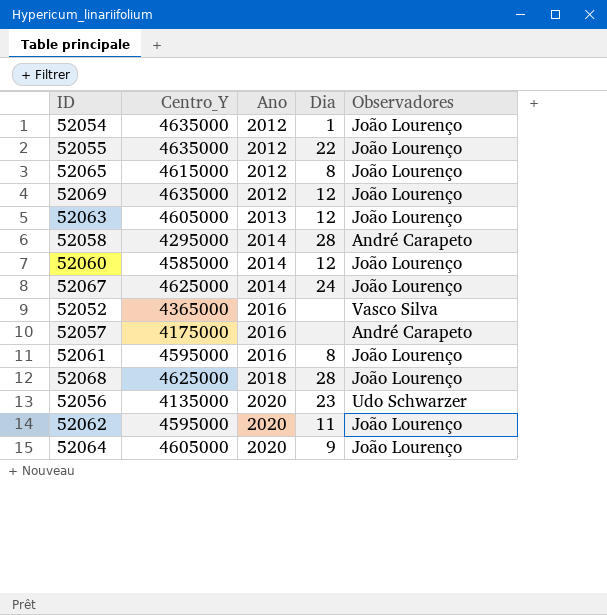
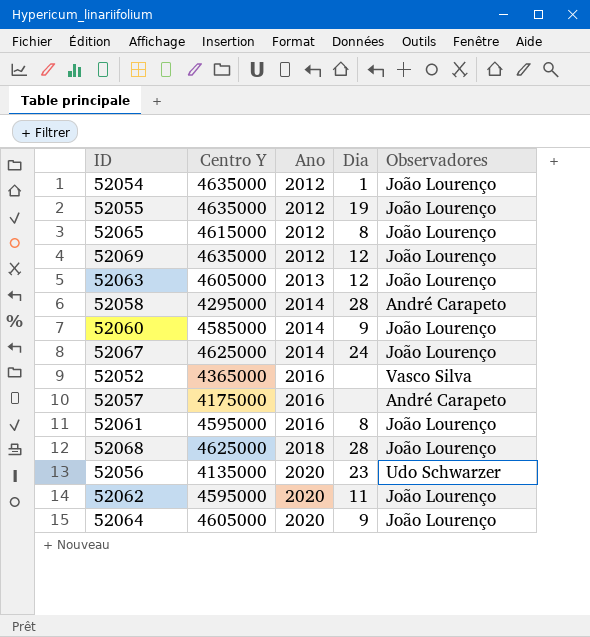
column name: Centro_Y -> Centro Y
52055 | Dia: 22 -> 19
52060 | Dia: 12 -> 9

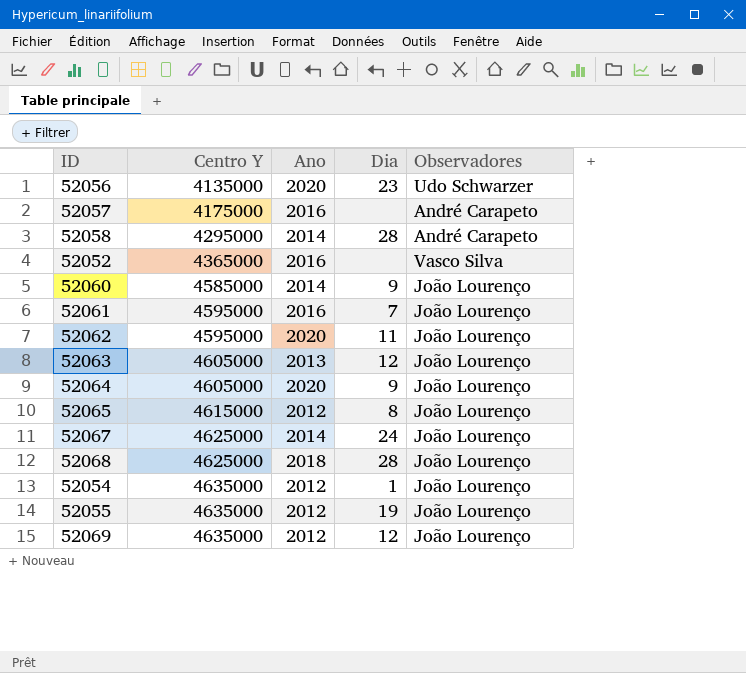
row order: Ano ascending -> Centro Y ascending
52061 | Dia: 8 -> 7

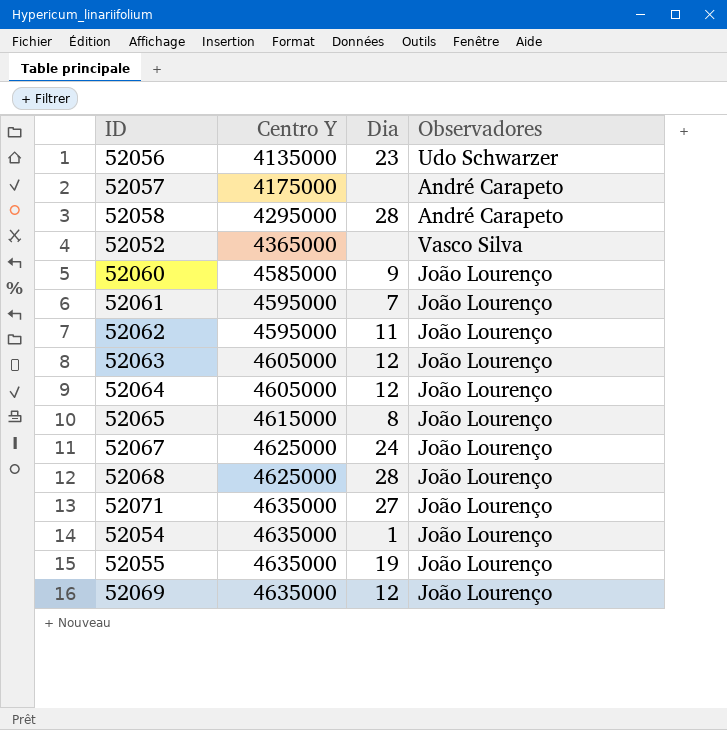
column Ano | position: 3 -> none
52064 | Dia: 9 -> 12
row 52071: none -> 4635000 | 27 | João Lourenço

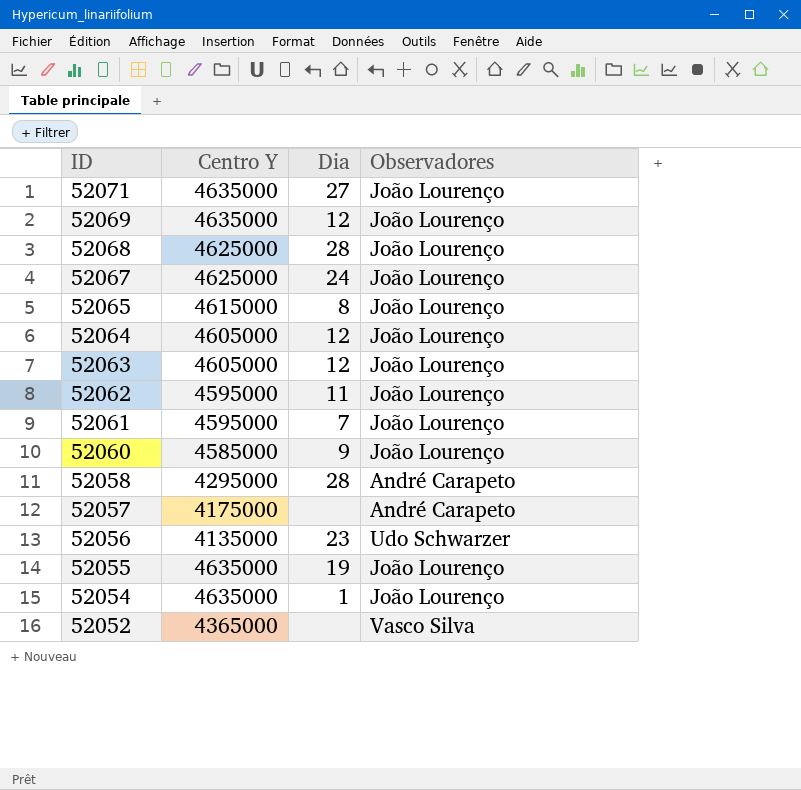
row order: Centro Y ascending -> ID descending

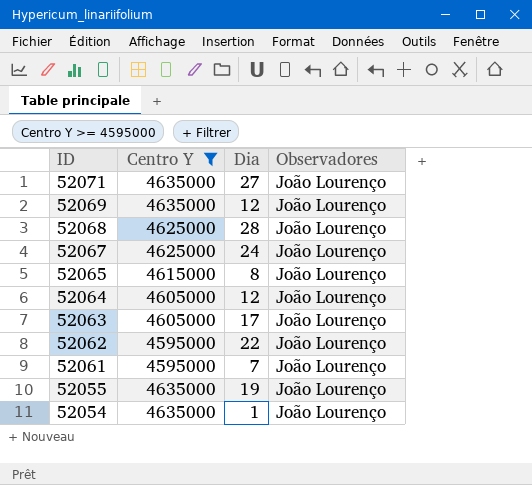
filter: none -> Centro Y >= 4595000
52063 | Dia: 12 -> 17
52062 | Dia: 11 -> 22

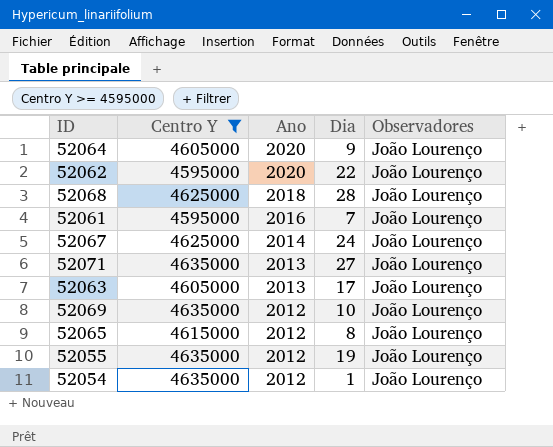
row order: ID descending -> Ano descending
column Ano | position: none -> 3
52064 | Dia: 12 -> 9
52069 | Dia: 12 -> 10

